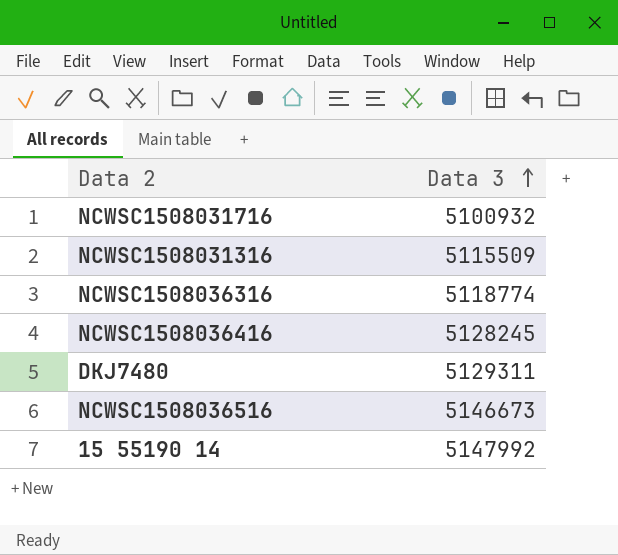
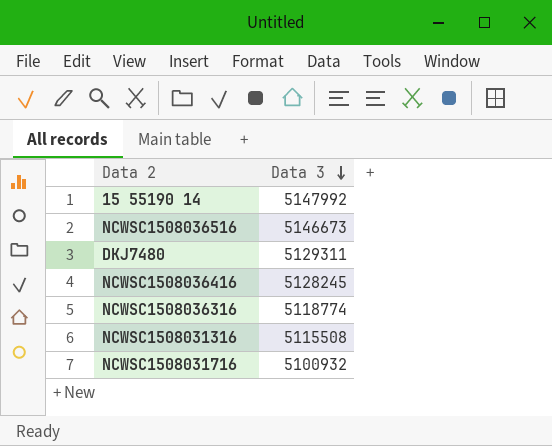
row order: Data 3 ascending -> Data 3 descending
NCWSC1508031316 | Data 3: 5115509 -> 5115508

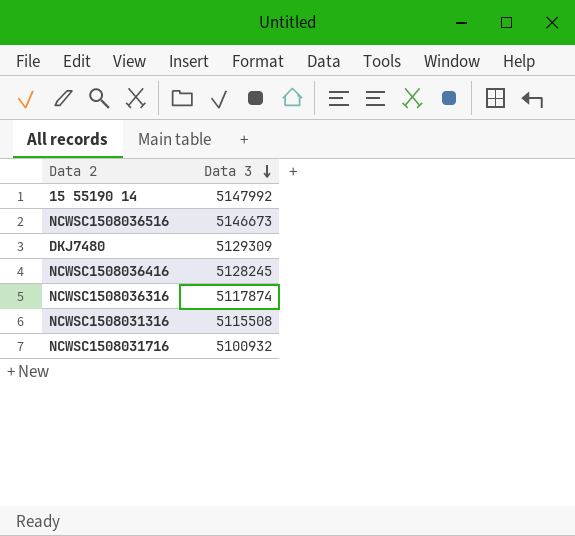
DKJ7480 | Data 3: 5129311 -> 5129309
NCWSC1508036316 | Data 3: 5118774 -> 5117874

